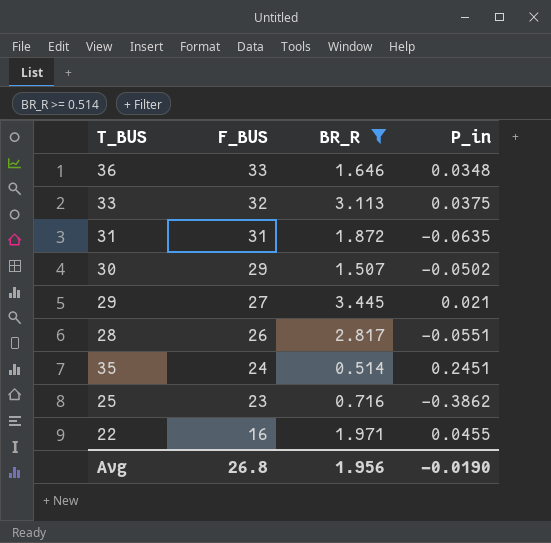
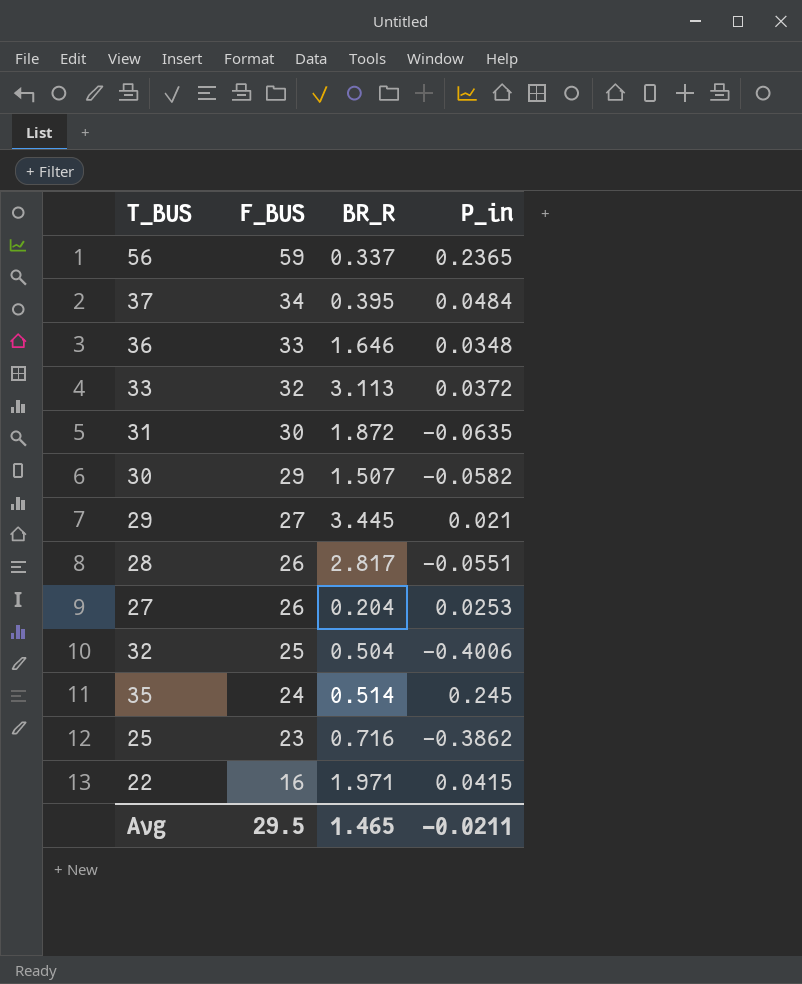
filter: BR_R >= 0.514 -> none
33 | P_in: 0.0375 -> 0.0372
31 | F_BUS: 31 -> 30
30 | P_in: -0.0502 -> -0.0582
35 | P_in: 0.2451 -> 0.245
22 | P_in: 0.0455 -> 0.0415
Avg | F_BUS: 26.8 -> 29.5
Avg | BR_R: 1.956 -> 1.465
Avg | P_in: -0.0190 -> -0.0211

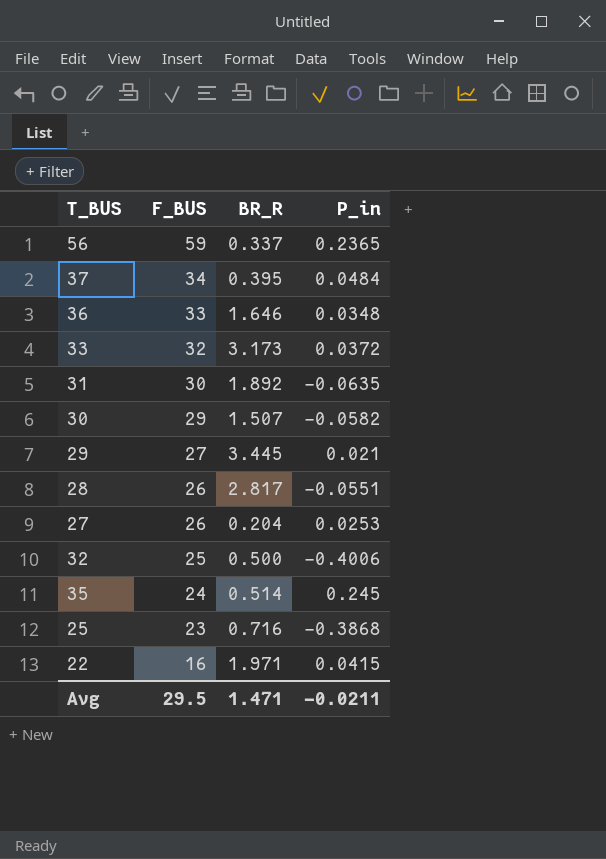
33 | BR_R: 3.113 -> 3.173
31 | BR_R: 1.872 -> 1.892
32 | BR_R: 0.504 -> 0.500
25 | P_in: -0.3862 -> -0.3868
Avg | BR_R: 1.465 -> 1.471

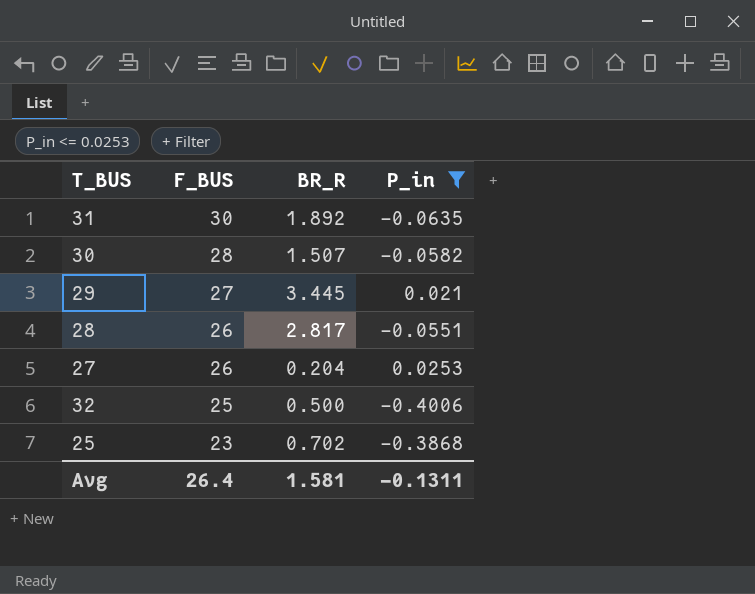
filter: none -> P_in <= 0.0253
30 | F_BUS: 29 -> 28
25 | BR_R: 0.716 -> 0.702
Avg | F_BUS: 29.5 -> 26.4
Avg | BR_R: 1.471 -> 1.581
Avg | P_in: -0.0211 -> -0.1311

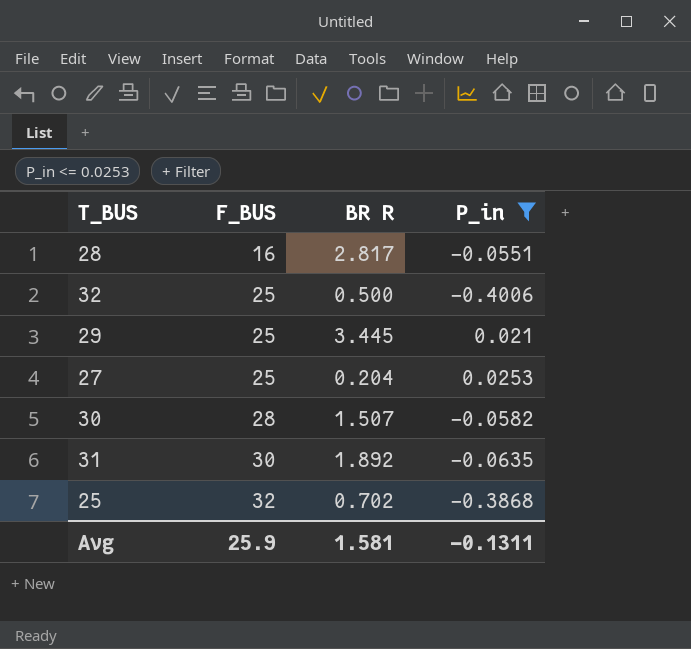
row order: F_BUS descending -> F_BUS ascending
column name: BR_R -> BR R
28 | F_BUS: 26 -> 16
29 | F_BUS: 27 -> 25
27 | F_BUS: 26 -> 25
25 | F_BUS: 23 -> 32
Avg | F_BUS: 26.4 -> 25.9

